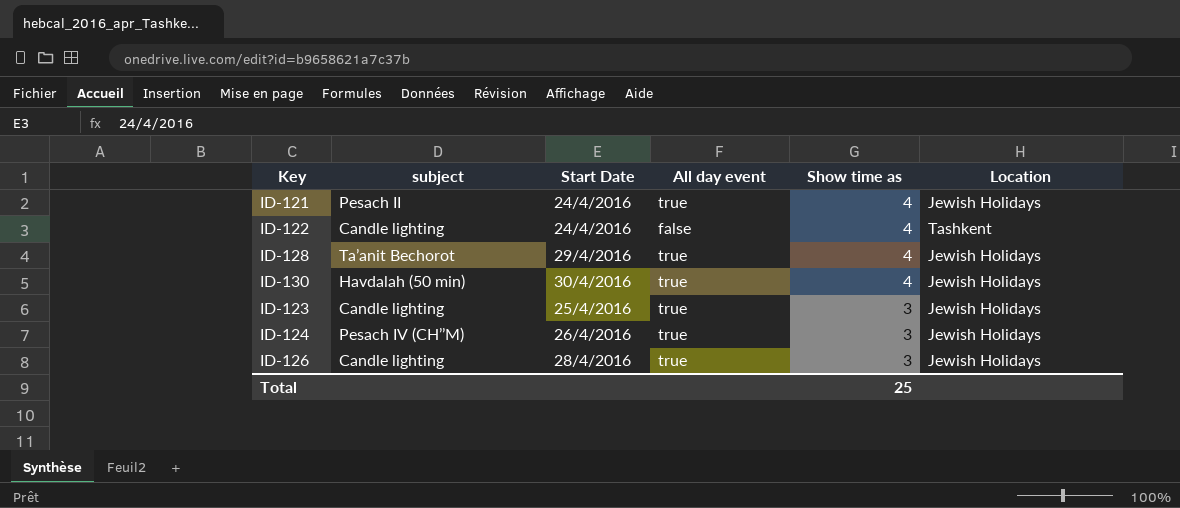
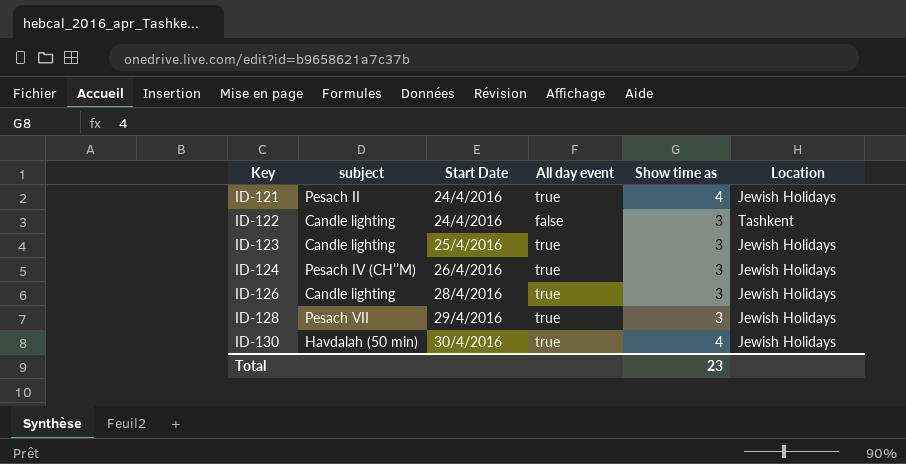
row order: Show time as descending -> Key ascending
ID-122 | Show time as: 4 -> 3
ID-128 | subject: Ta’anit Bechorot -> Pesach VII
ID-128 | Show time as: 4 -> 3
Total | Show time as: 25 -> 23

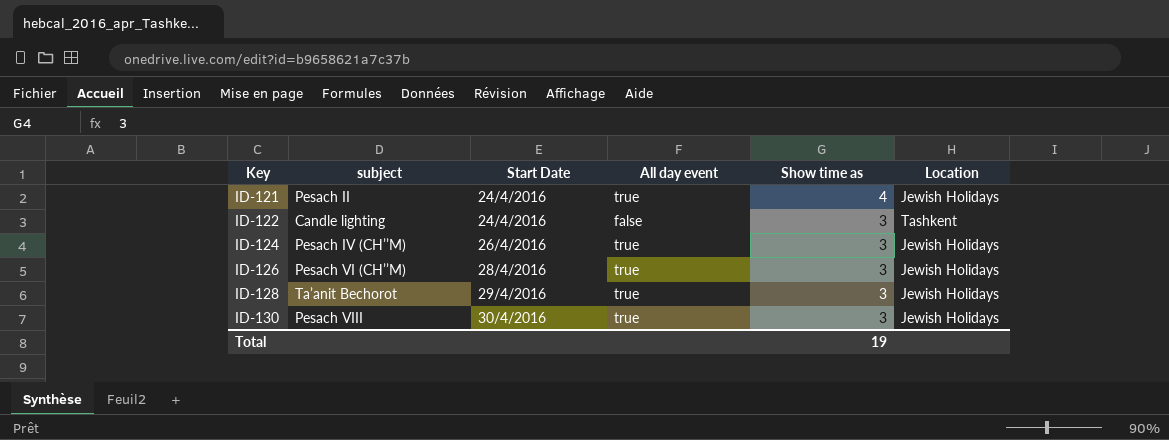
row ID-123: Candle lighting | 25/4/2016 | true | 3 | Jewish Holidays -> none
ID-126 | subject: Candle lighting -> Pesach VI (CH’’M)
ID-128 | subject: Pesach VII -> Ta’anit Bechorot
ID-130 | subject: Havdalah (50 min) -> Pesach VIII
ID-130 | Show time as: 4 -> 3
Total | Show time as: 23 -> 19

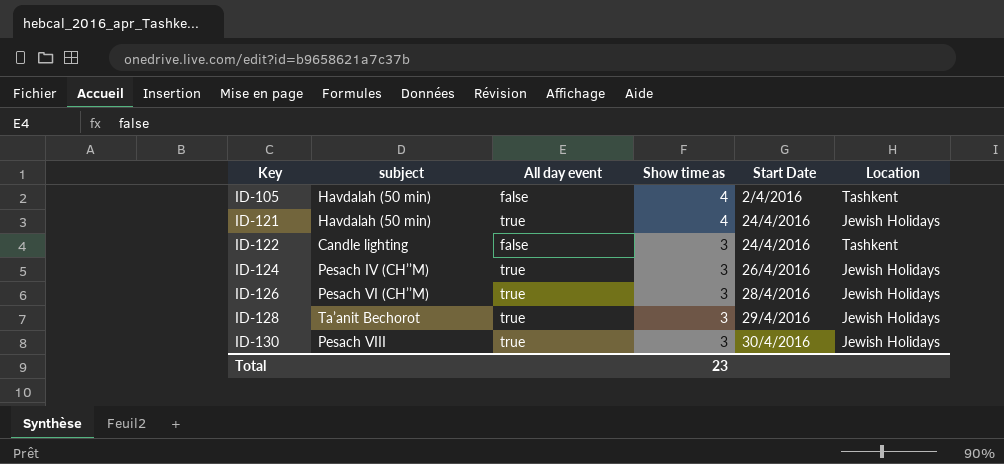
column Start Date | position: 3 -> 5
row ID-105: none -> Havdalah (50 min) | false | 4 | 2/4/2016 | Tashkent
ID-121 | subject: Pesach II -> Havdalah (50 min)
Total | Show time as: 19 -> 23

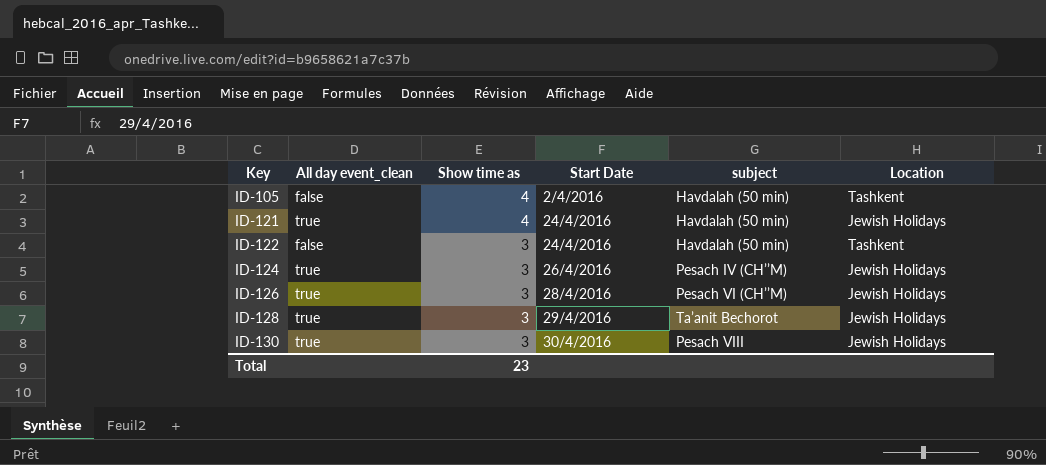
column name: All day event -> All day event_clean
column subject | position: 2 -> 5
ID-122 | subject: Candle lighting -> Havdalah (50 min)

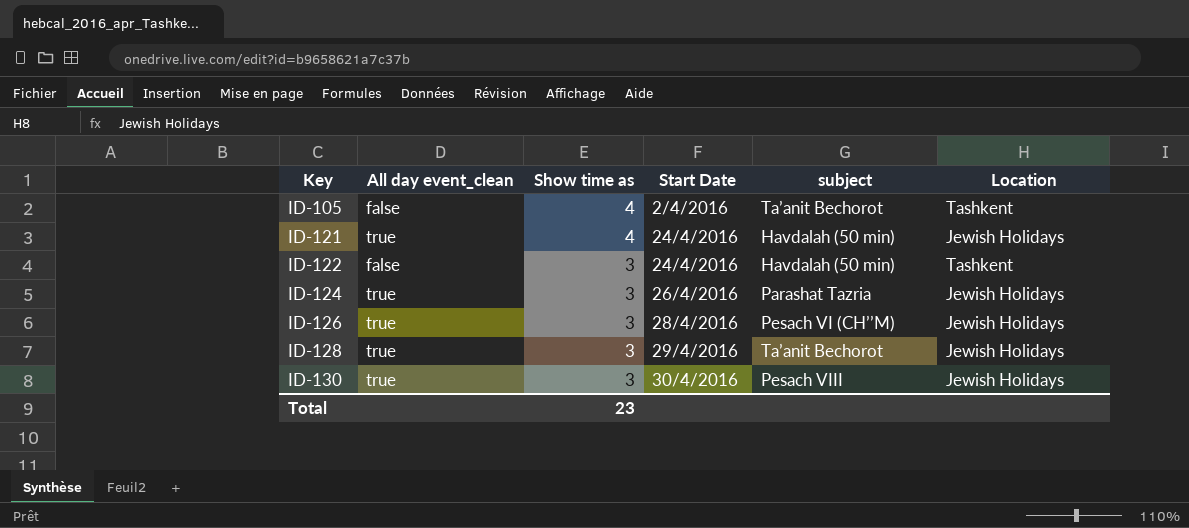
ID-105 | subject: Havdalah (50 min) -> Ta’anit Bechorot
ID-124 | subject: Pesach IV (CH’’M) -> Parashat Tazria

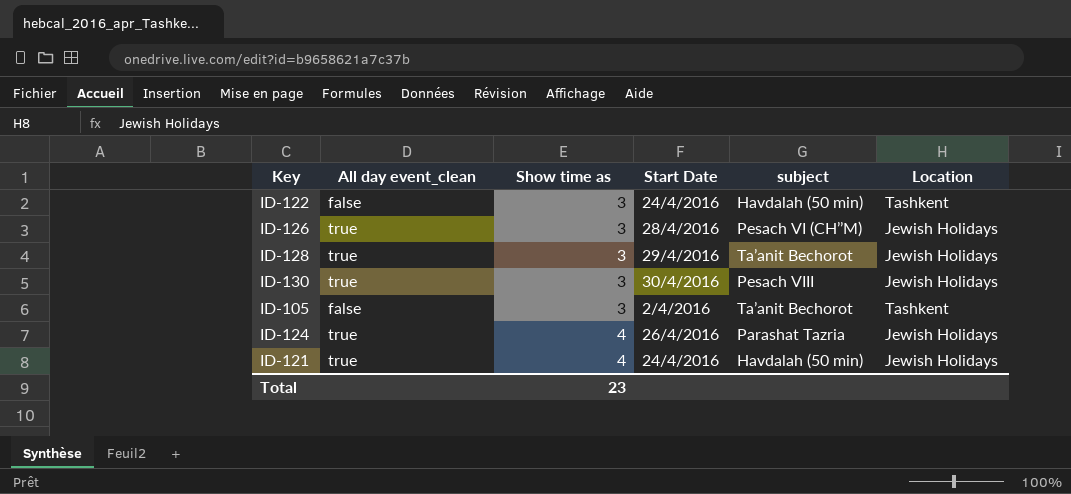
row order: Key ascending -> Show time as ascending
ID-105 | Show time as: 4 -> 3
ID-124 | Show time as: 3 -> 4

